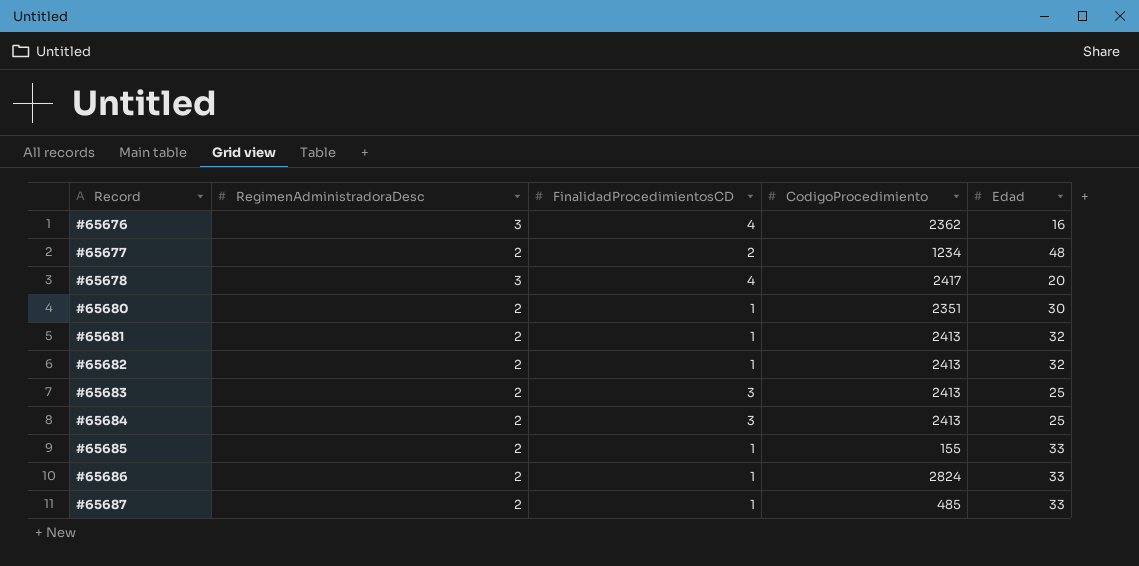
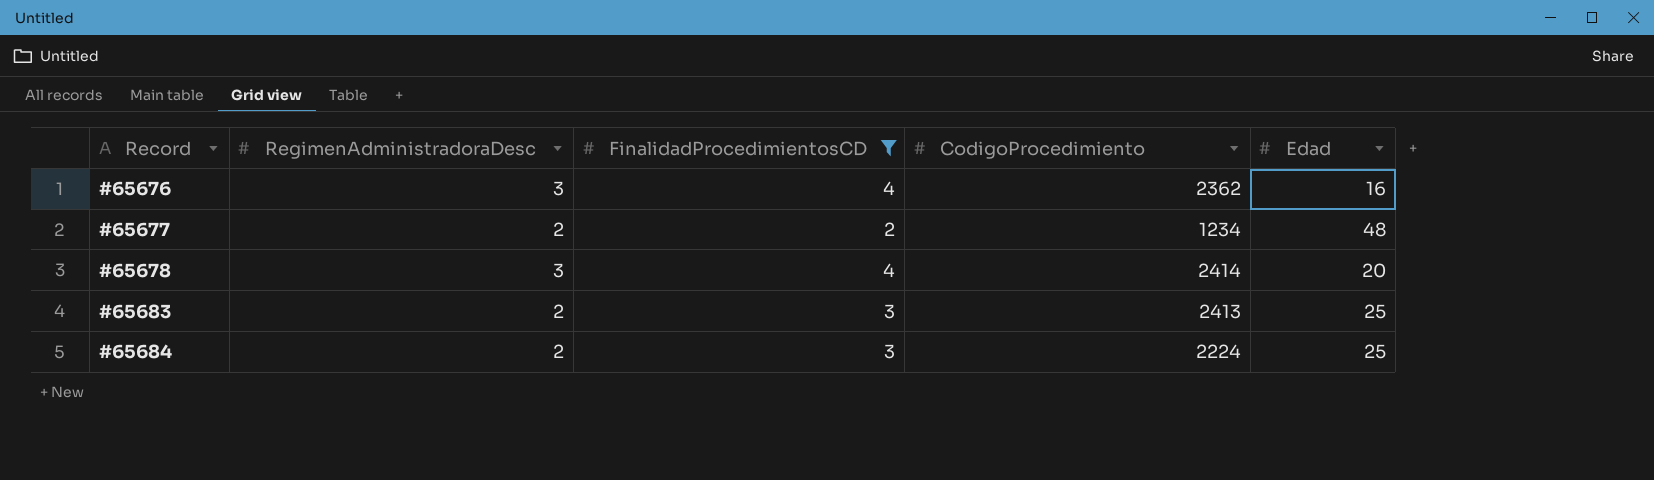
filter: none -> FinalidadProcedimientosCD != 1
#65678 | CodigoProcedimiento: 2417 -> 2414
#65684 | CodigoProcedimiento: 2413 -> 2224

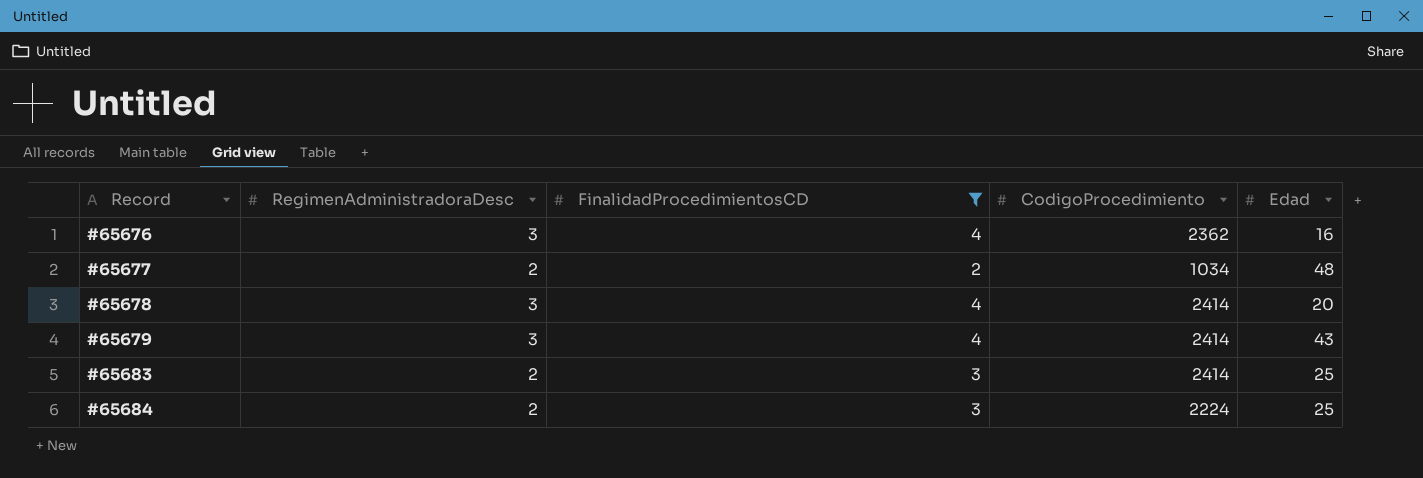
#65677 | CodigoProcedimiento: 1234 -> 1034
row #65679: none -> 3 | 4 | 2414 | 43
#65683 | CodigoProcedimiento: 2413 -> 2414

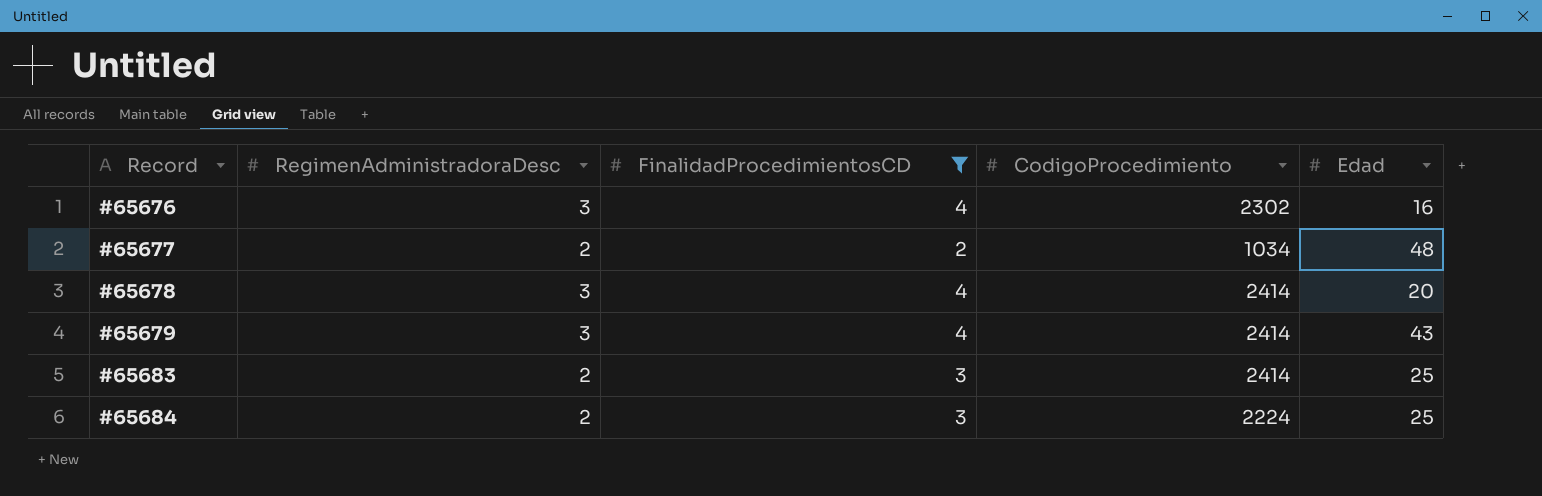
#65676 | CodigoProcedimiento: 2362 -> 2302

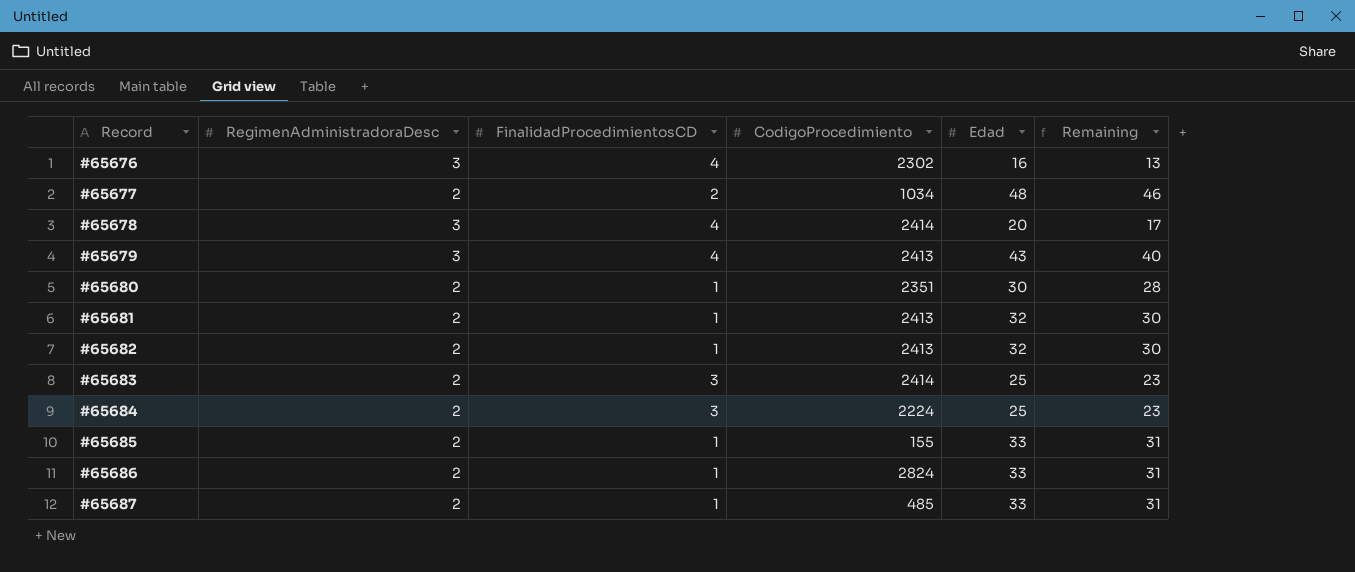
filter: FinalidadProcedimientosCD != 1 -> none
column Remaining | formula: none -> [Edad] - [RegimenAdministradoraDesc]
#65679 | CodigoProcedimiento: 2414 -> 2413

